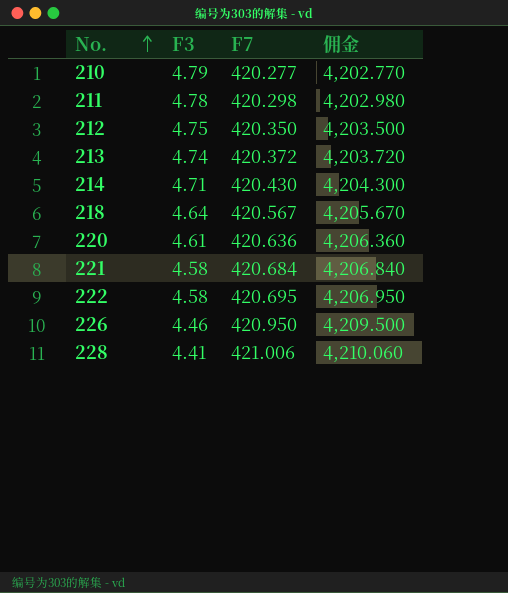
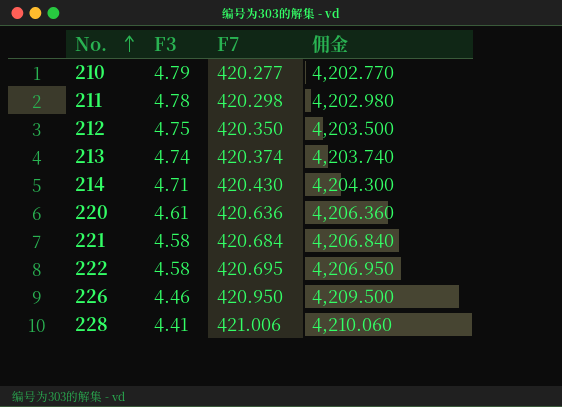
row 218: 4.64 | 420.567 | 4,205.670 -> none
213 | F7: 420.372 -> 420.374
213 | 佣金: 4,203.720 -> 4,203.740

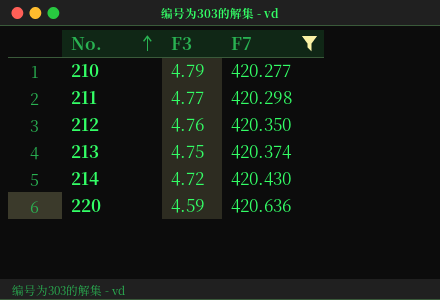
filter: none -> F7 <= 420.636
column 佣金 | formula: [F7] * 10 -> none
211 | F3: 4.78 -> 4.77
212 | F3: 4.75 -> 4.76
213 | F3: 4.74 -> 4.75
214 | F3: 4.71 -> 4.72
220 | F3: 4.61 -> 4.59

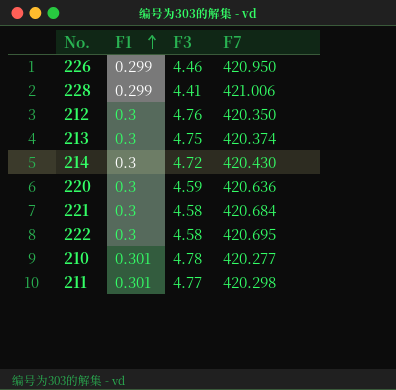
filter: F7 <= 420.636 -> none
row order: No. ascending -> F1 ascending
column F1 | position: none -> 2
210 | F3: 4.79 -> 4.78

